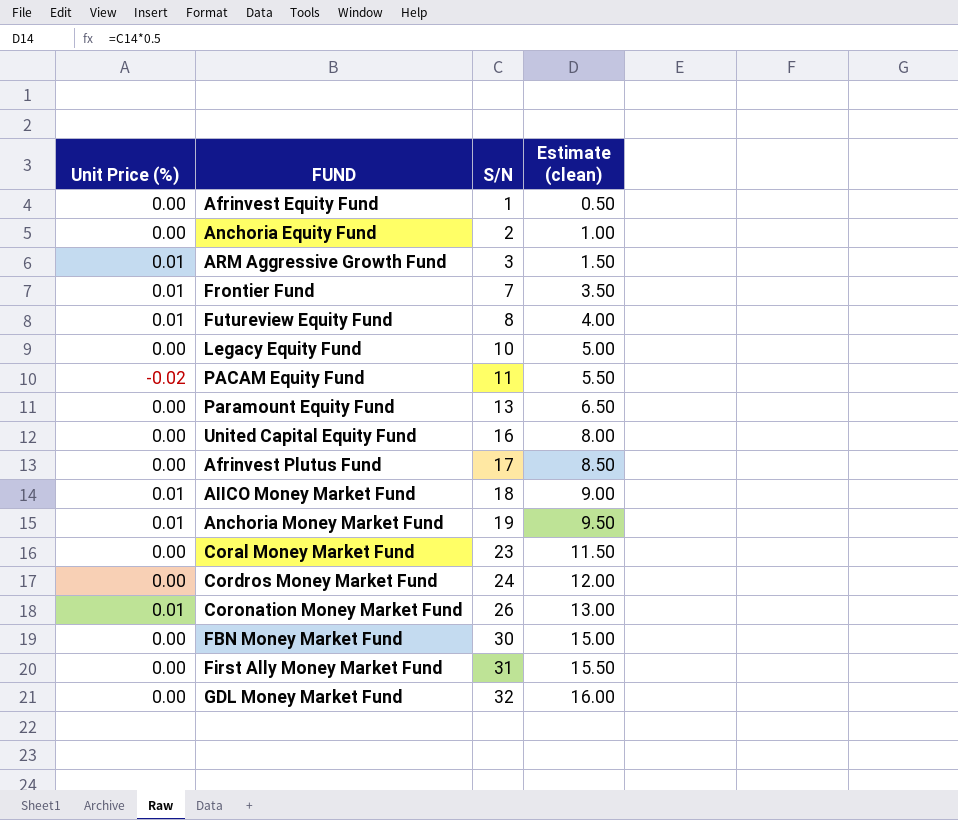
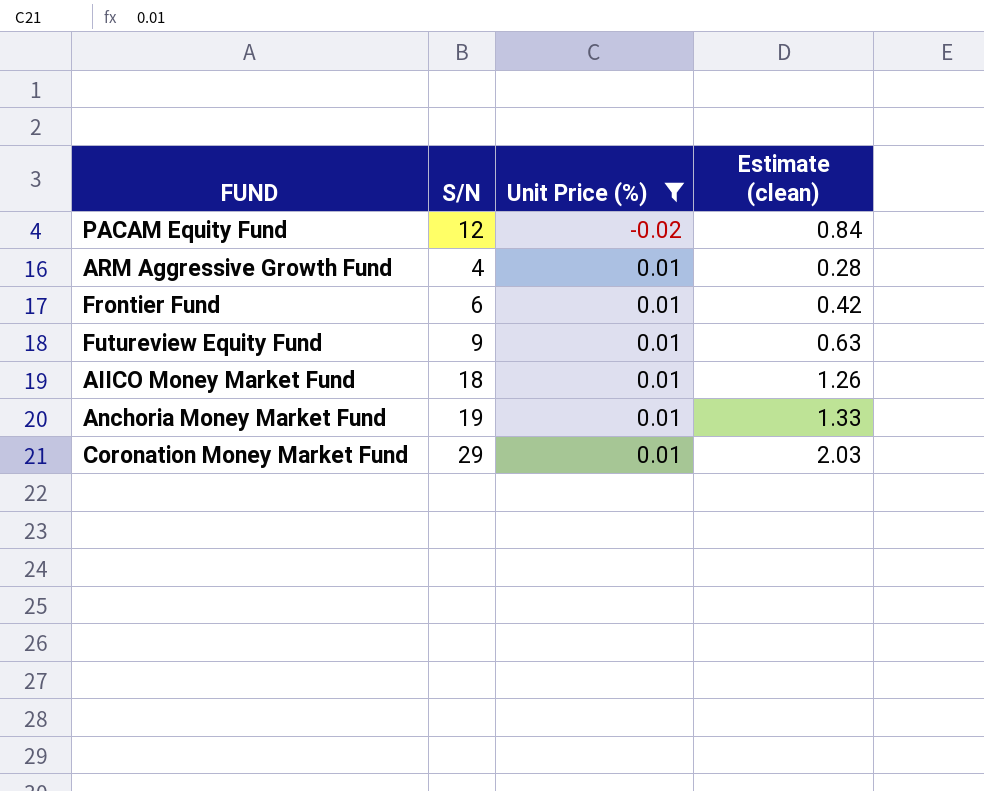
filter: none -> Unit Price (%) != 0.00
row order: S/N ascending -> Unit Price (%) ascending
column Unit Price (%) | position: 1 -> 3
column Estimate (clean) | formula: [S/N] * 0.5 -> [S/N] * 0.07
PACAM Equity Fund | S/N: 11 -> 12
ARM Aggressive Growth Fund | S/N: 3 -> 4
Frontier Fund | S/N: 7 -> 6
Futureview Equity Fund | S/N: 8 -> 9
Coronation Money Market Fund | S/N: 26 -> 29

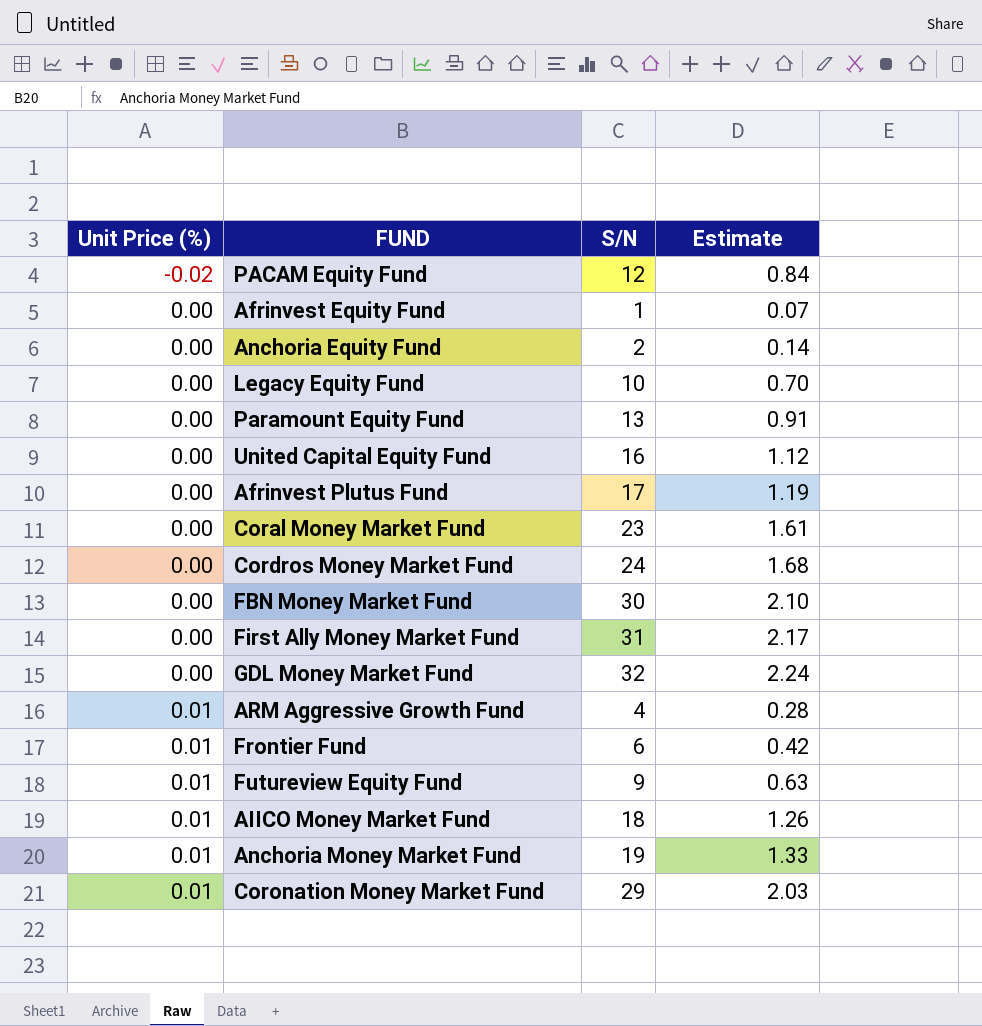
filter: Unit Price (%) != 0.00 -> none
column Unit Price (%) | position: 3 -> 1
column name: Estimate (clean) -> Estimate

